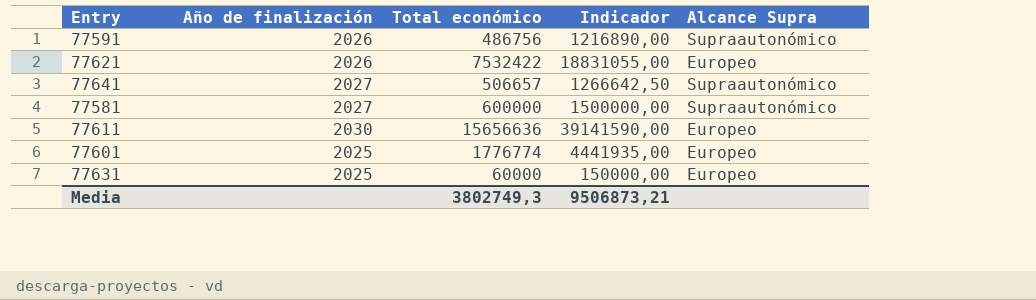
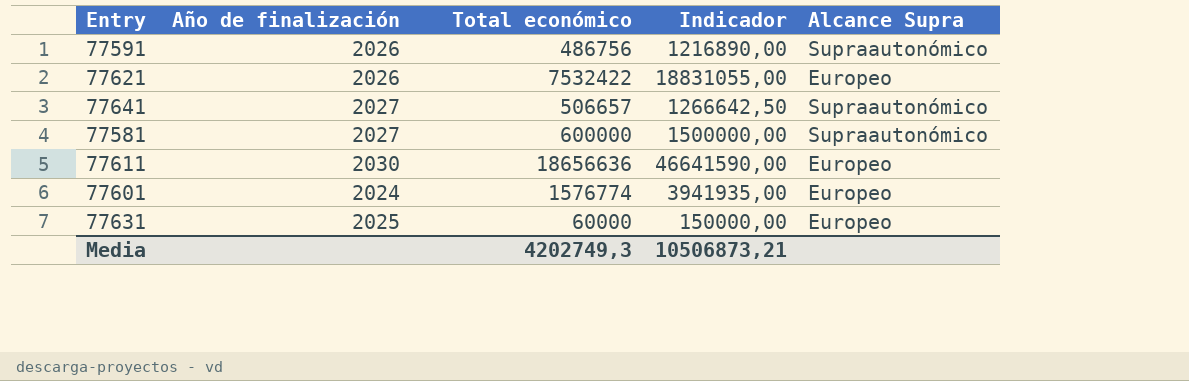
77611 | Total económico: 15656636 -> 18656636
77611 | Indicador: 39141590,00 -> 46641590,00
77601 | Año de finalización: 2025 -> 2024
77601 | Total económico: 1776774 -> 1576774
77601 | Indicador: 4441935,00 -> 3941935,00
Media | Total económico: 3802749,3 -> 4202749,3
Media | Indicador: 9506873,21 -> 10506873,21

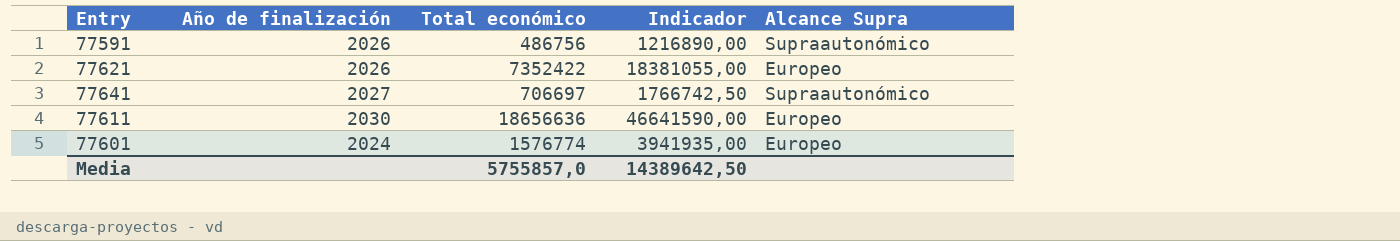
row 77581: 2027 | 600000 | 1500000,00 | Supraautonómico -> none
row 77631: 2025 | 60000 | 150000,00 | Europeo -> none
77621 | Total económico: 7532422 -> 7352422
77621 | Indicador: 18831055,00 -> 18381055,00
77641 | Total económico: 506657 -> 706697
77641 | Indicador: 1266642,50 -> 1766742,50
Media | Total económico: 4202749,3 -> 5755857,0
Media | Indicador: 10506873,21 -> 14389642,50

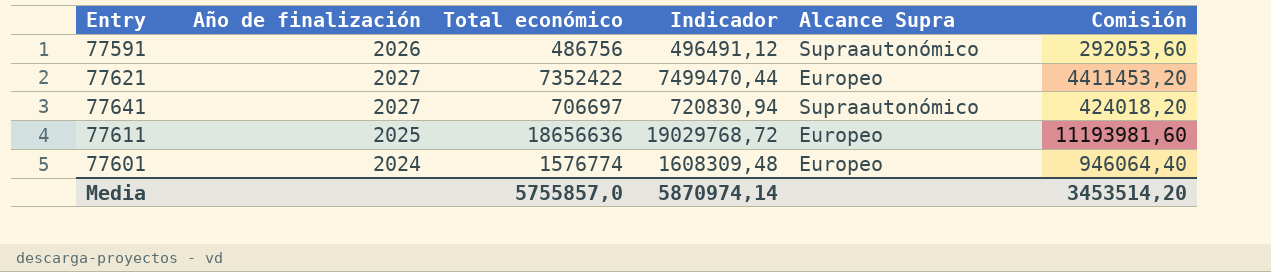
column Indicador | formula: [Total económico] * 2,5 -> [Total económico] * 1,02
column Comisión | formula: none -> [Total económico] * 0,6
77621 | Año de finalización: 2026 -> 2027
77611 | Año de finalización: 2030 -> 2025
Media | Indicador: 14389642,50 -> 5870974,14

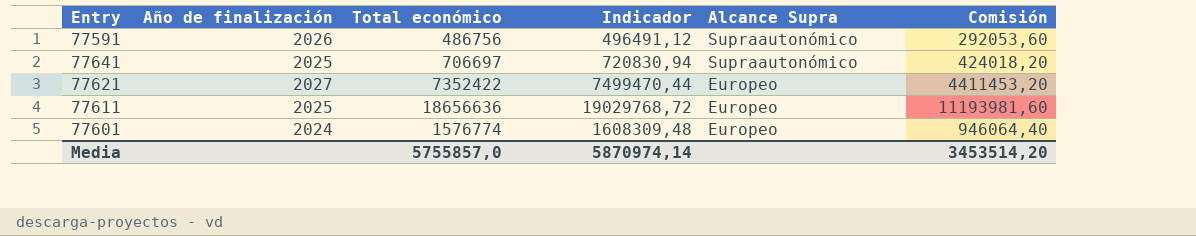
row order: none -> Alcance Supra descending
77641 | Año de finalización: 2027 -> 2025

